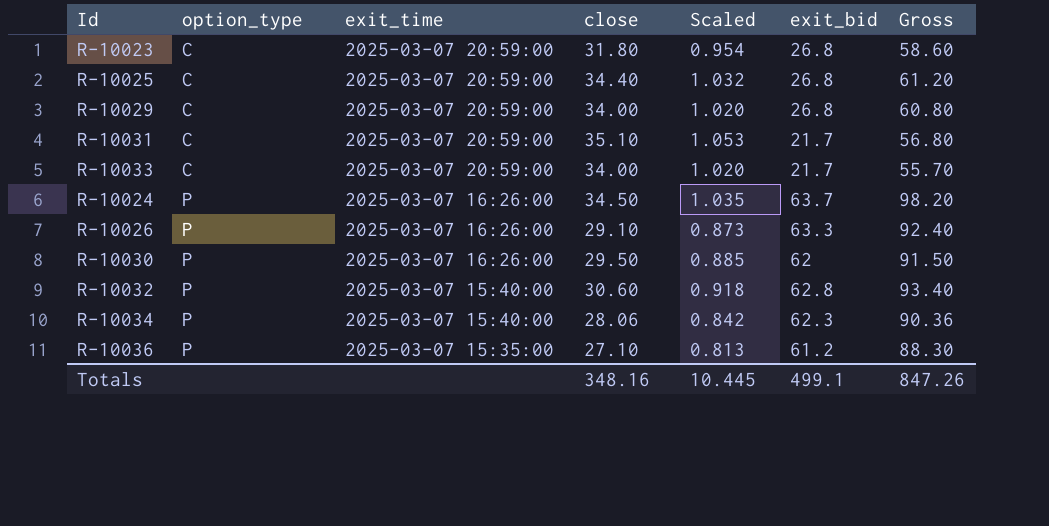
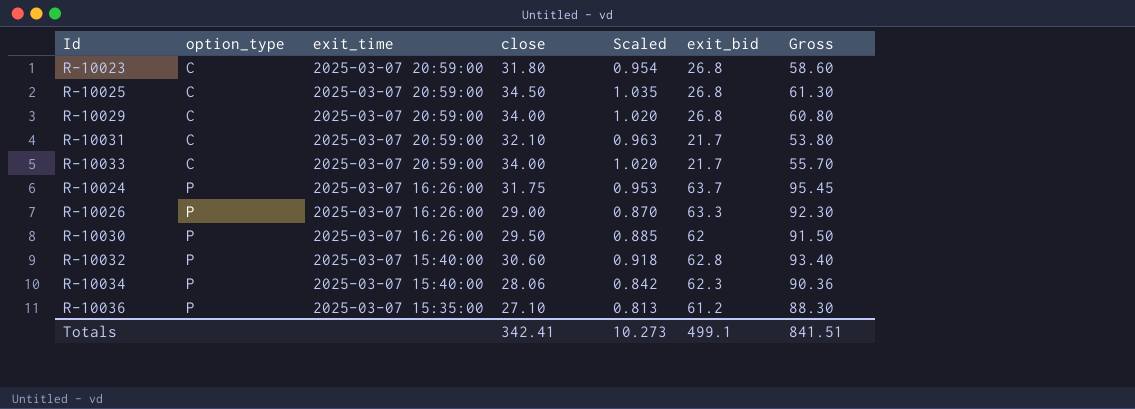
R-10025 | close: 34.40 -> 34.50
R-10025 | Scaled: 1.032 -> 1.035
R-10025 | Gross: 61.20 -> 61.30
R-10031 | close: 35.10 -> 32.10
R-10031 | Scaled: 1.053 -> 0.963
R-10031 | Gross: 56.80 -> 53.80
R-10024 | close: 34.50 -> 31.75
R-10024 | Scaled: 1.035 -> 0.953
R-10024 | Gross: 98.20 -> 95.45
R-10026 | close: 29.10 -> 29.00
R-10026 | Scaled: 0.873 -> 0.870
R-10026 | Gross: 92.40 -> 92.30
Totals | close: 348.16 -> 342.41
Totals | Scaled: 10.445 -> 10.273
Totals | Gross: 847.26 -> 841.51

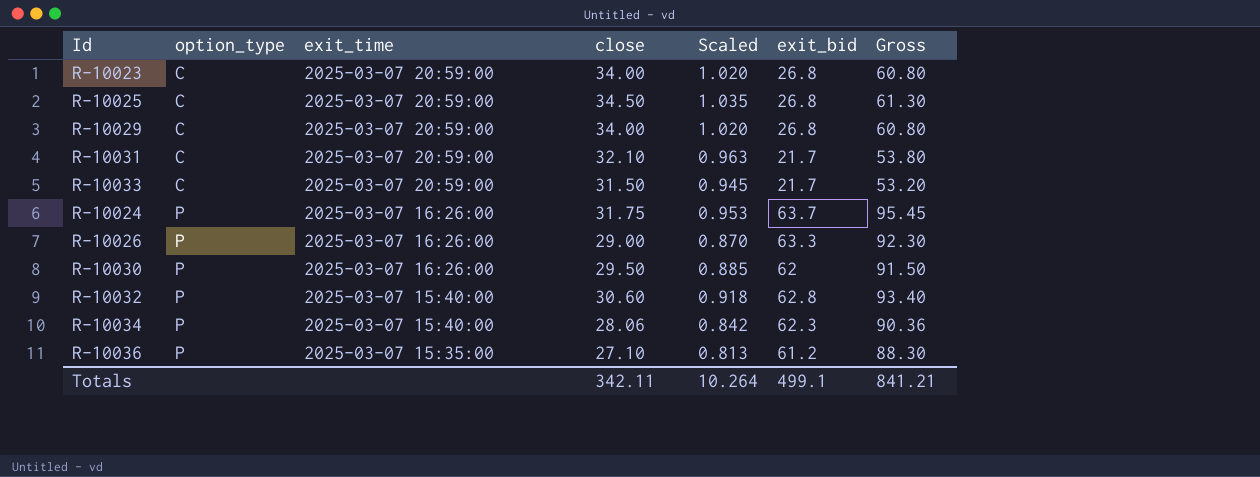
R-10023 | close: 31.80 -> 34.00
R-10023 | Scaled: 0.954 -> 1.020
R-10023 | Gross: 58.60 -> 60.80
R-10033 | close: 34.00 -> 31.50
R-10033 | Scaled: 1.020 -> 0.945
R-10033 | Gross: 55.70 -> 53.20
Totals | close: 342.41 -> 342.11
Totals | Scaled: 10.273 -> 10.264
Totals | Gross: 841.51 -> 841.21

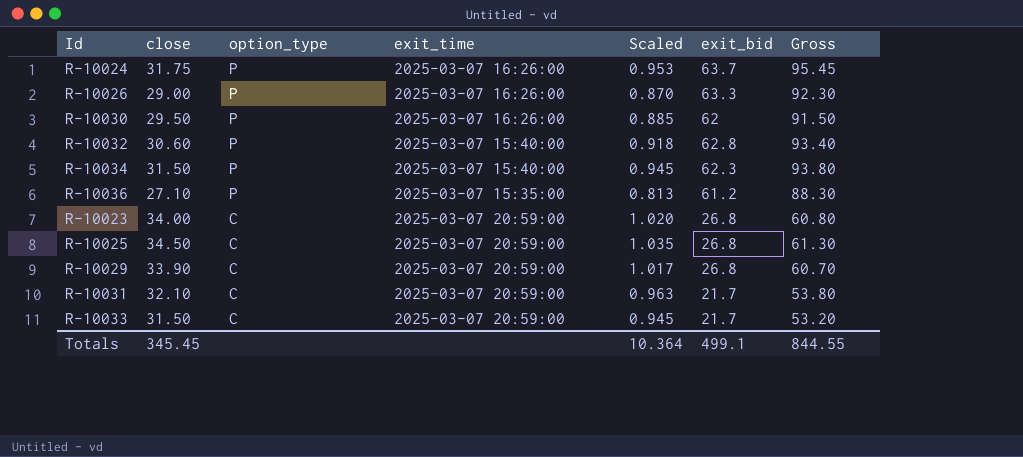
row order: option_type ascending -> option_type descending
column close | position: 4 -> 2
R-10034 | close: 28.06 -> 31.50
R-10034 | Scaled: 0.842 -> 0.945
R-10034 | Gross: 90.36 -> 93.80
R-10029 | close: 34.00 -> 33.90
R-10029 | Scaled: 1.020 -> 1.017
R-10029 | Gross: 60.80 -> 60.70
Totals | close: 342.11 -> 345.45
Totals | Scaled: 10.264 -> 10.364
Totals | Gross: 841.21 -> 844.55

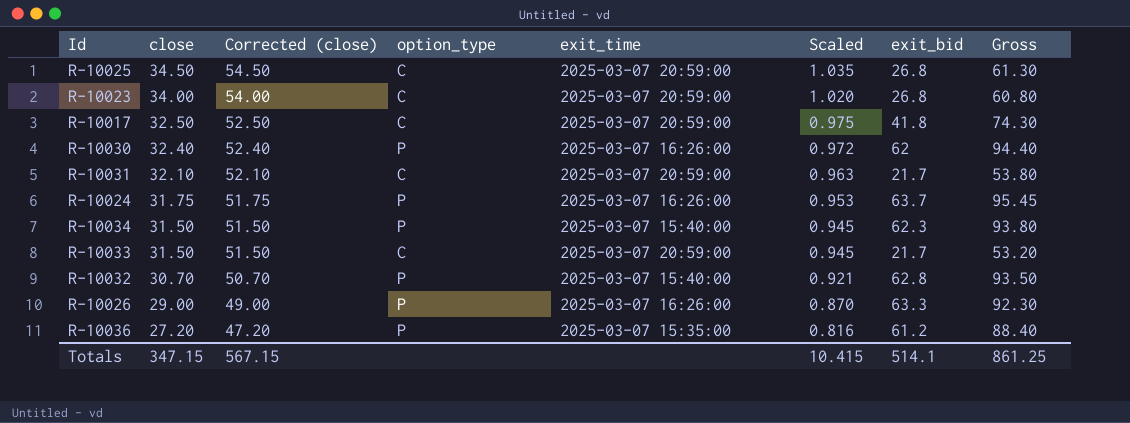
row order: option_type descending -> close descending
column Corrected (close) | formula: none -> [close] + 20
row R-10029: 33.90 | C | 2025-03-07 20:59:00 | 1.017 | 26.8 | 60.70 -> none
row R-10017: none -> 32.50 | 52.50 | C | 2025-03-07 20:59:00 | 0.975 | 41.8 | 74.30
R-10030 | close: 29.50 -> 32.40
R-10030 | Scaled: 0.885 -> 0.972
R-10030 | Gross: 91.50 -> 94.40
R-10032 | close: 30.60 -> 30.70
R-10032 | Scaled: 0.918 -> 0.921
R-10032 | Gross: 93.40 -> 93.50
R-10036 | close: 27.10 -> 27.20
R-10036 | Scaled: 0.813 -> 0.816
R-10036 | Gross: 88.30 -> 88.40
Totals | close: 345.45 -> 347.15
Totals | Scaled: 10.364 -> 10.415
Totals | exit_bid: 499.1 -> 514.1
Totals | Gross: 844.55 -> 861.25

